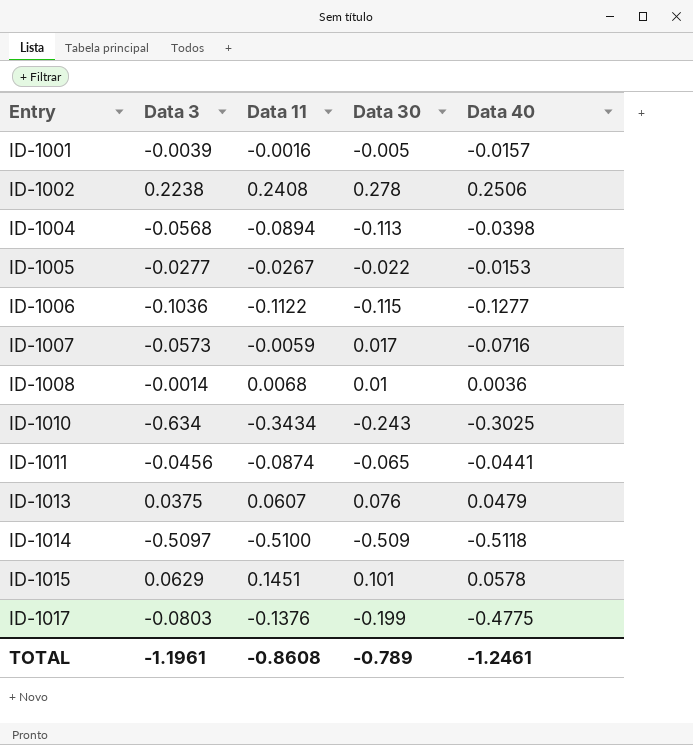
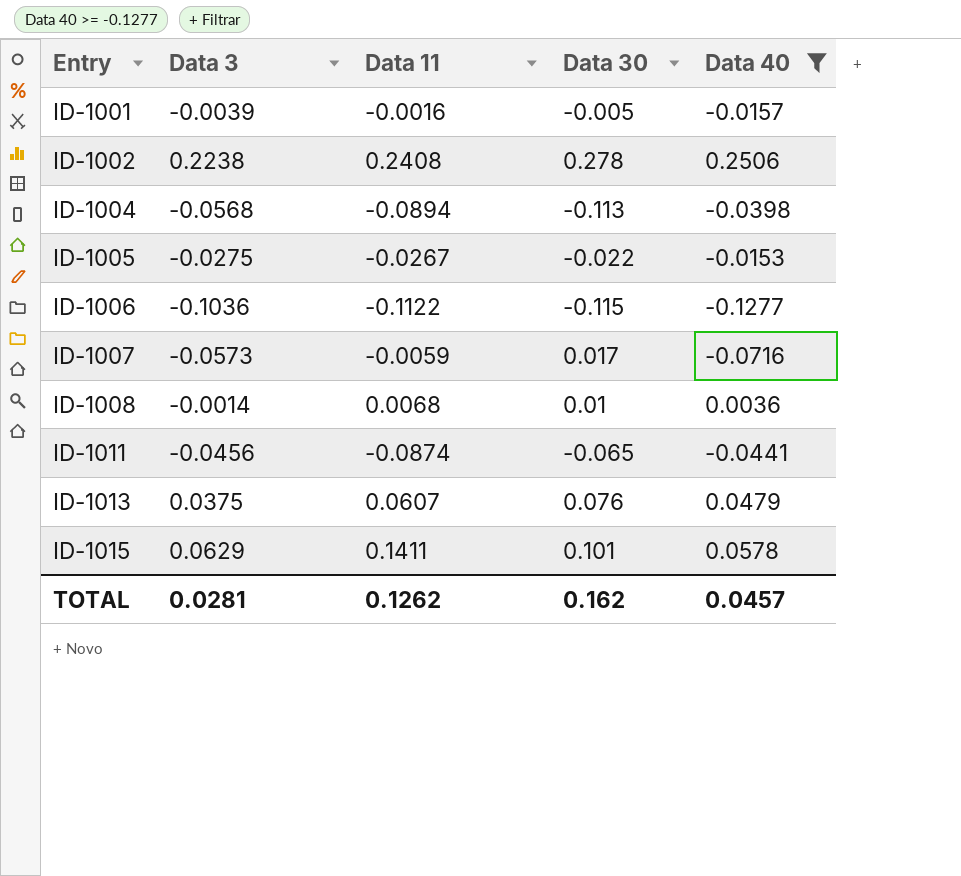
filter: none -> Data 40 >= -0.1277
ID-1005 | Data 3: -0.0277 -> -0.0275
ID-1015 | Data 11: 0.1451 -> 0.1411
TOTAL | Data 3: -1.1961 -> 0.0281
TOTAL | Data 11: -0.8608 -> 0.1262
TOTAL | Data 30: -0.789 -> 0.162
TOTAL | Data 40: -1.2461 -> 0.0457

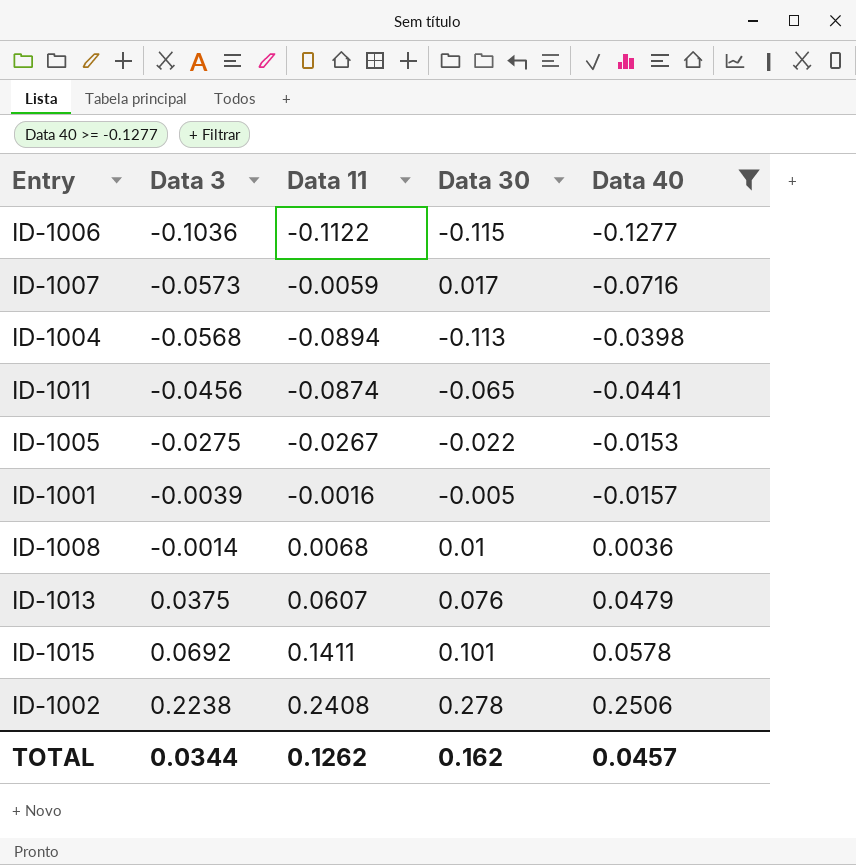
row order: Entry ascending -> Data 3 ascending
ID-1015 | Data 3: 0.0629 -> 0.0692
TOTAL | Data 3: 0.0281 -> 0.0344

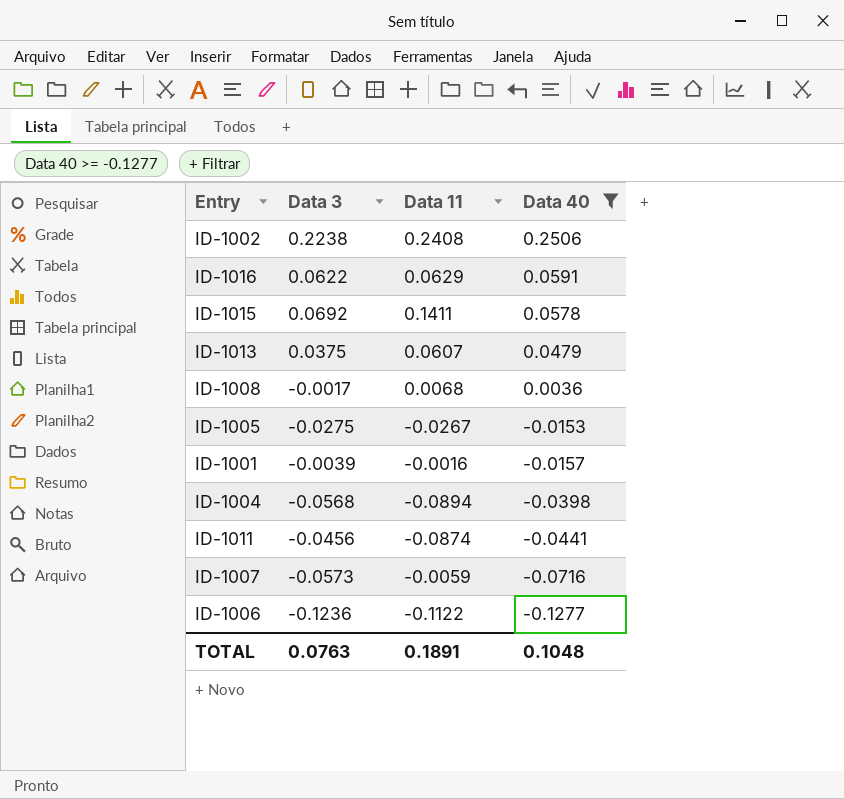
row order: Data 3 ascending -> Data 40 descending
column Data 30 | position: 4 -> none
row ID-1016: none -> 0.0622 | 0.0629 | 0.0591
ID-1008 | Data 3: -0.0014 -> -0.0017
ID-1006 | Data 3: -0.1036 -> -0.1236
TOTAL | Data 3: 0.0344 -> 0.0763
TOTAL | Data 11: 0.1262 -> 0.1891
TOTAL | Data 40: 0.0457 -> 0.1048

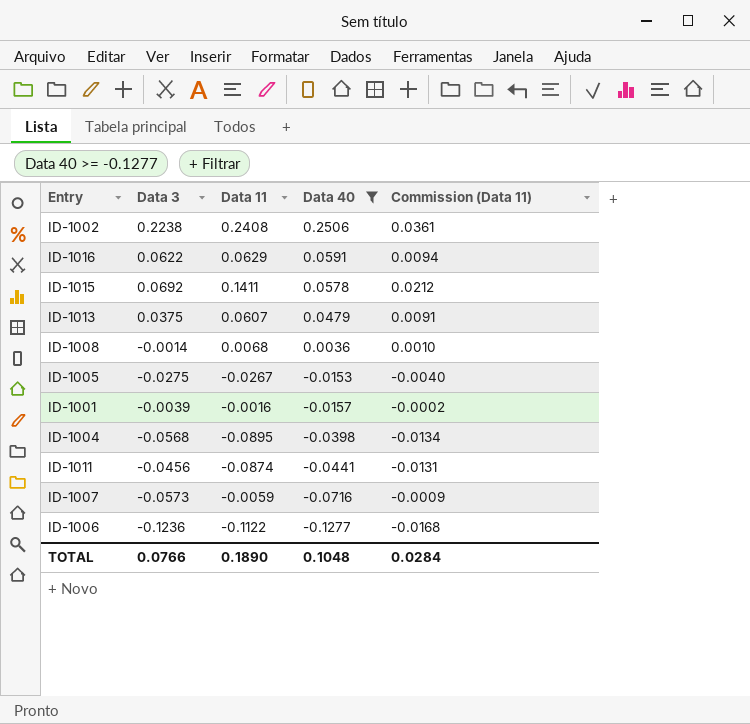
column Commission (Data 11) | formula: none -> [Data 11] * 0.15
ID-1008 | Data 3: -0.0017 -> -0.0014
ID-1004 | Data 11: -0.0894 -> -0.0895
TOTAL | Data 3: 0.0763 -> 0.0766
TOTAL | Data 11: 0.1891 -> 0.1890

